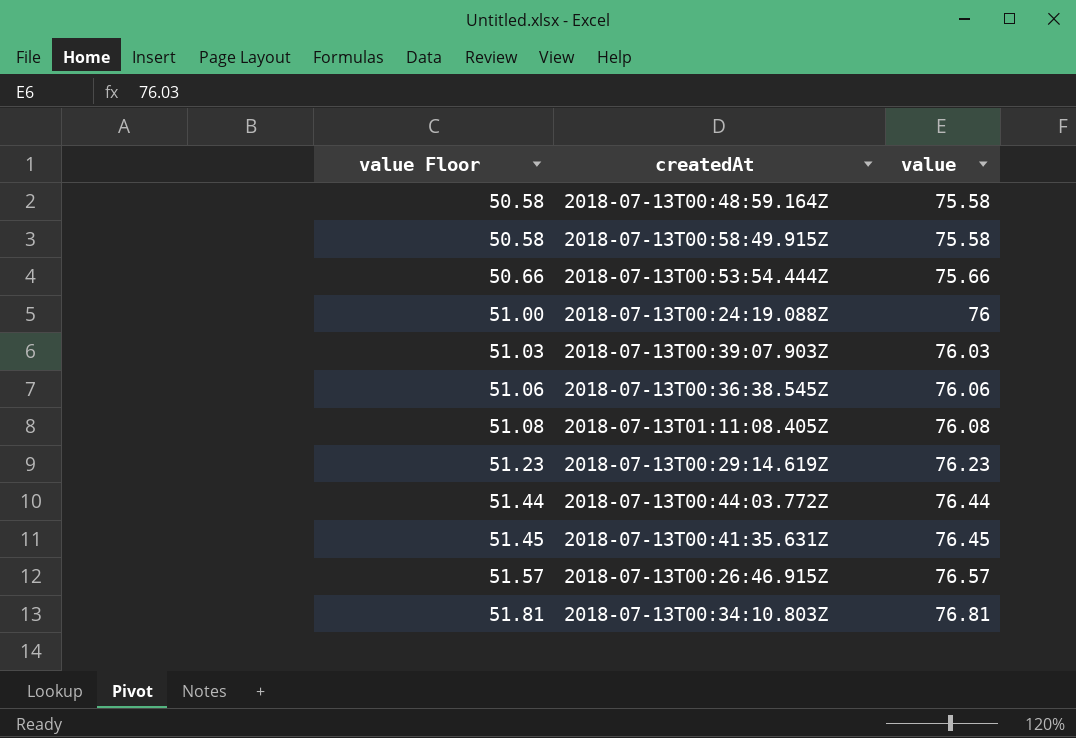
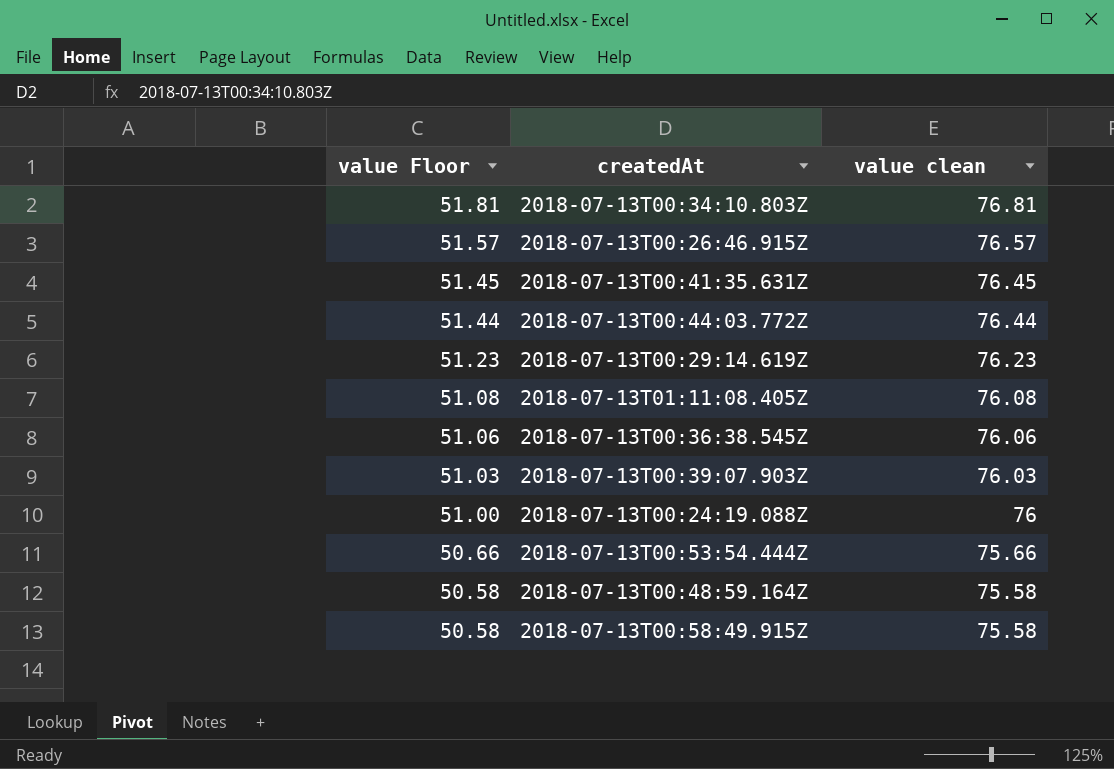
row order: value Floor ascending -> value Floor descending
column name: value -> value clean

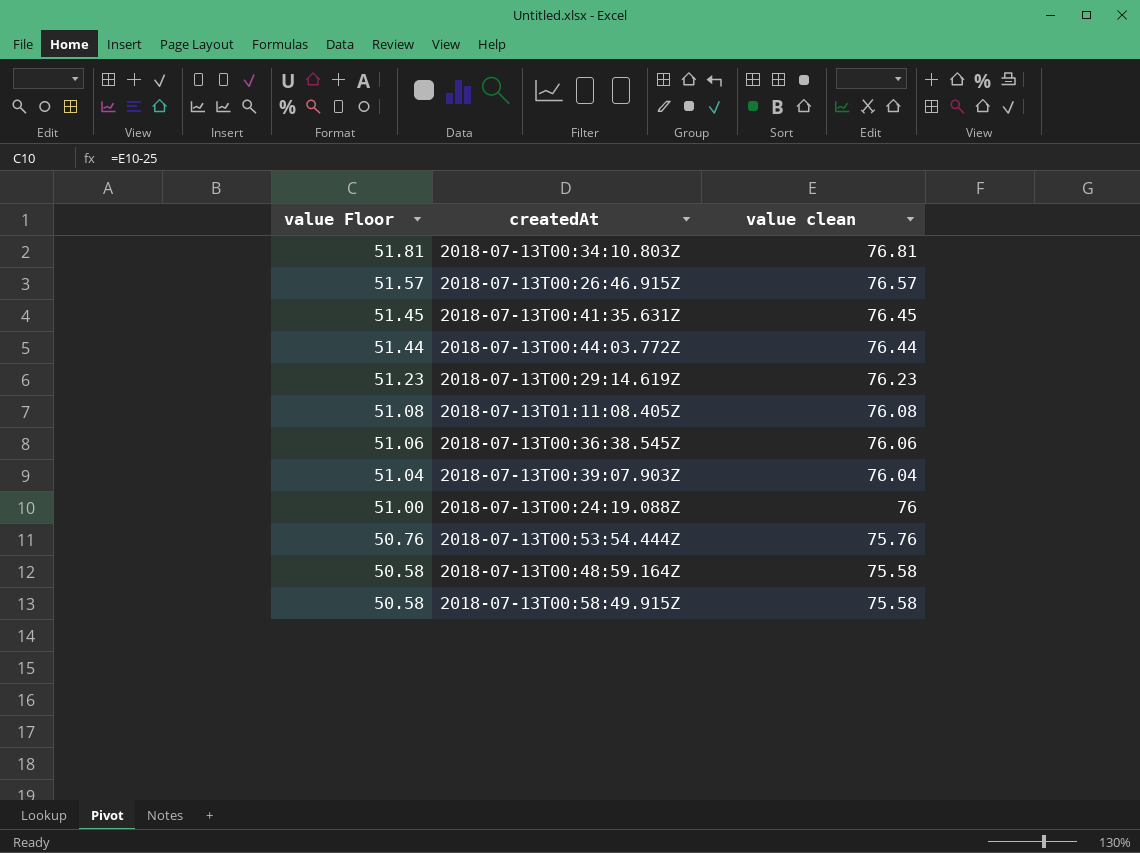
2018-07-13T00:39:07.903Z | value Floor: 51.03 -> 51.04
2018-07-13T00:39:07.903Z | value clean: 76.03 -> 76.04
2018-07-13T00:53:54.444Z | value Floor: 50.66 -> 50.76
2018-07-13T00:53:54.444Z | value clean: 75.66 -> 75.76

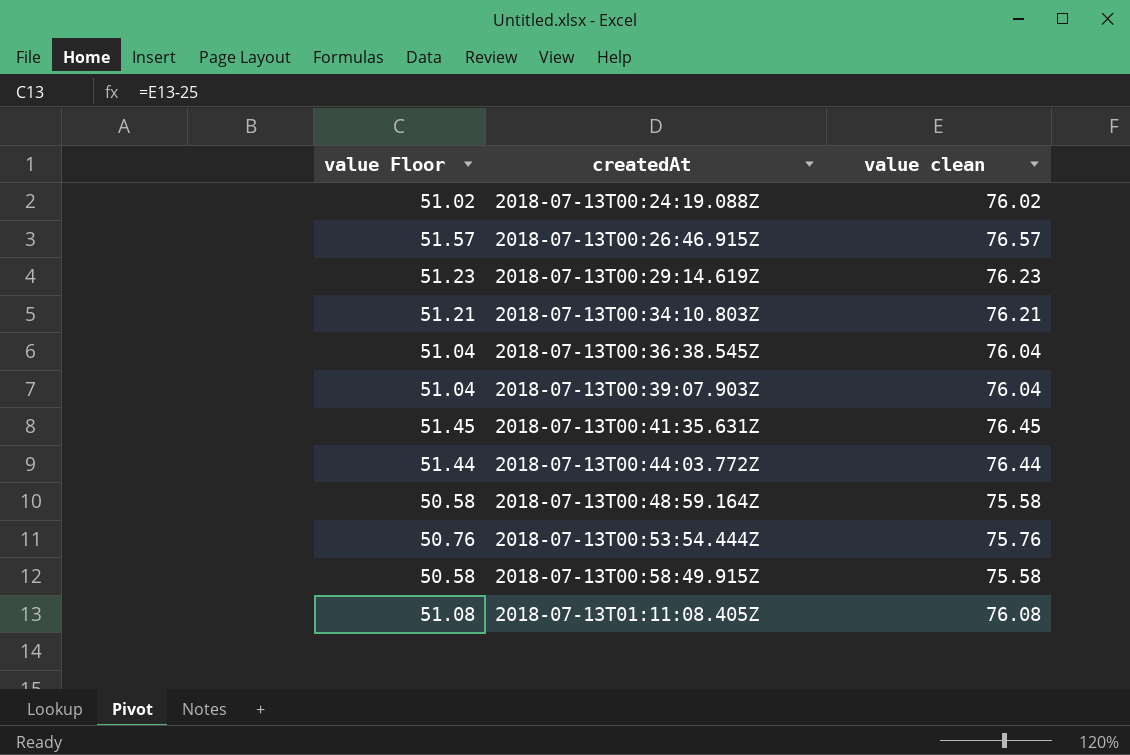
row order: value Floor descending -> createdAt ascending
2018-07-13T00:24:19.088Z | value Floor: 51.00 -> 51.02
2018-07-13T00:24:19.088Z | value clean: 76 -> 76.02
2018-07-13T00:34:10.803Z | value Floor: 51.81 -> 51.21
2018-07-13T00:34:10.803Z | value clean: 76.81 -> 76.21
2018-07-13T00:36:38.545Z | value Floor: 51.06 -> 51.04
2018-07-13T00:36:38.545Z | value clean: 76.06 -> 76.04

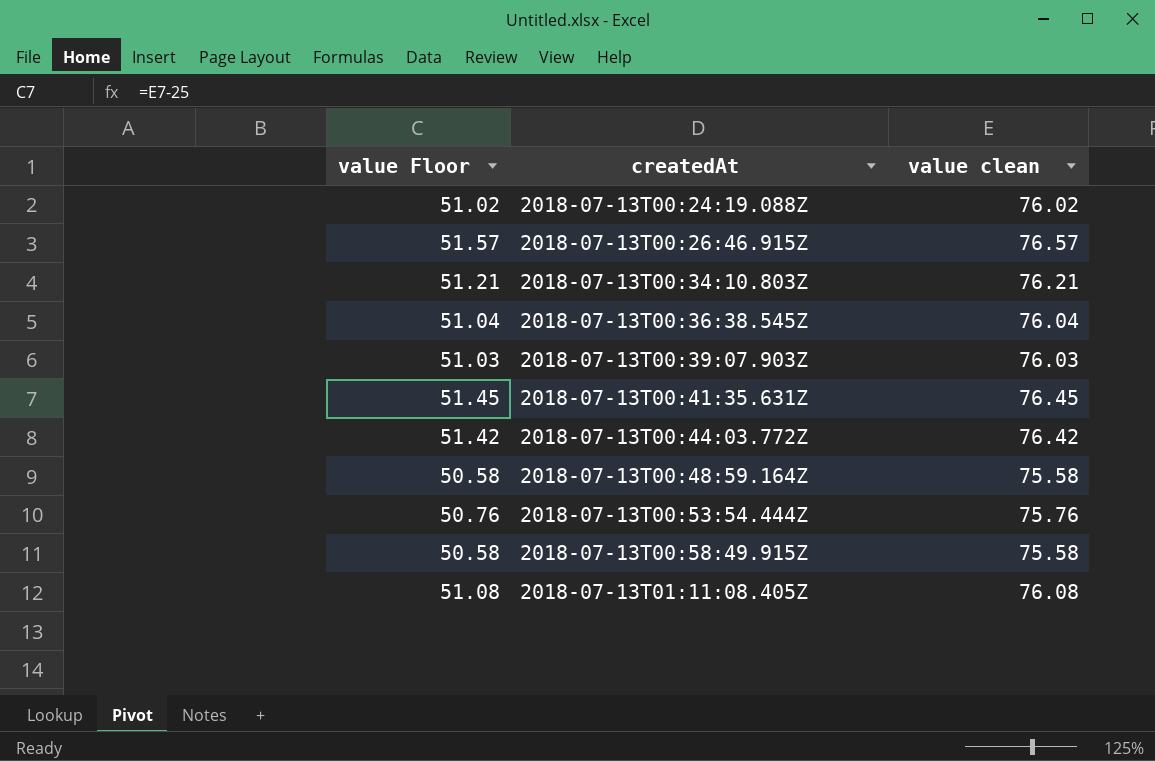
row 2018-07-13T00:29:14.619Z: 51.23 | 76.23 -> none
2018-07-13T00:39:07.903Z | value Floor: 51.04 -> 51.03
2018-07-13T00:39:07.903Z | value clean: 76.04 -> 76.03
2018-07-13T00:44:03.772Z | value Floor: 51.44 -> 51.42
2018-07-13T00:44:03.772Z | value clean: 76.44 -> 76.42

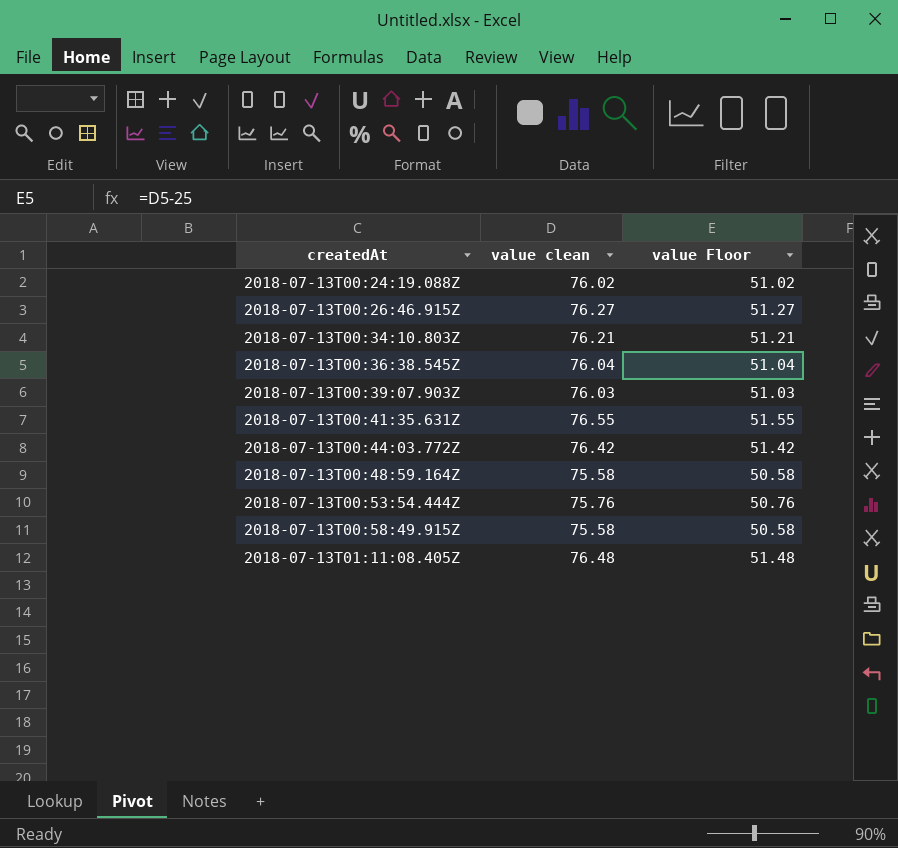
column value Floor | position: 1 -> 3
2018-07-13T00:26:46.915Z | value clean: 76.57 -> 76.27
2018-07-13T00:26:46.915Z | value Floor: 51.57 -> 51.27
2018-07-13T00:41:35.631Z | value clean: 76.45 -> 76.55
2018-07-13T00:41:35.631Z | value Floor: 51.45 -> 51.55
2018-07-13T01:11:08.405Z | value clean: 76.08 -> 76.48
2018-07-13T01:11:08.405Z | value Floor: 51.08 -> 51.48

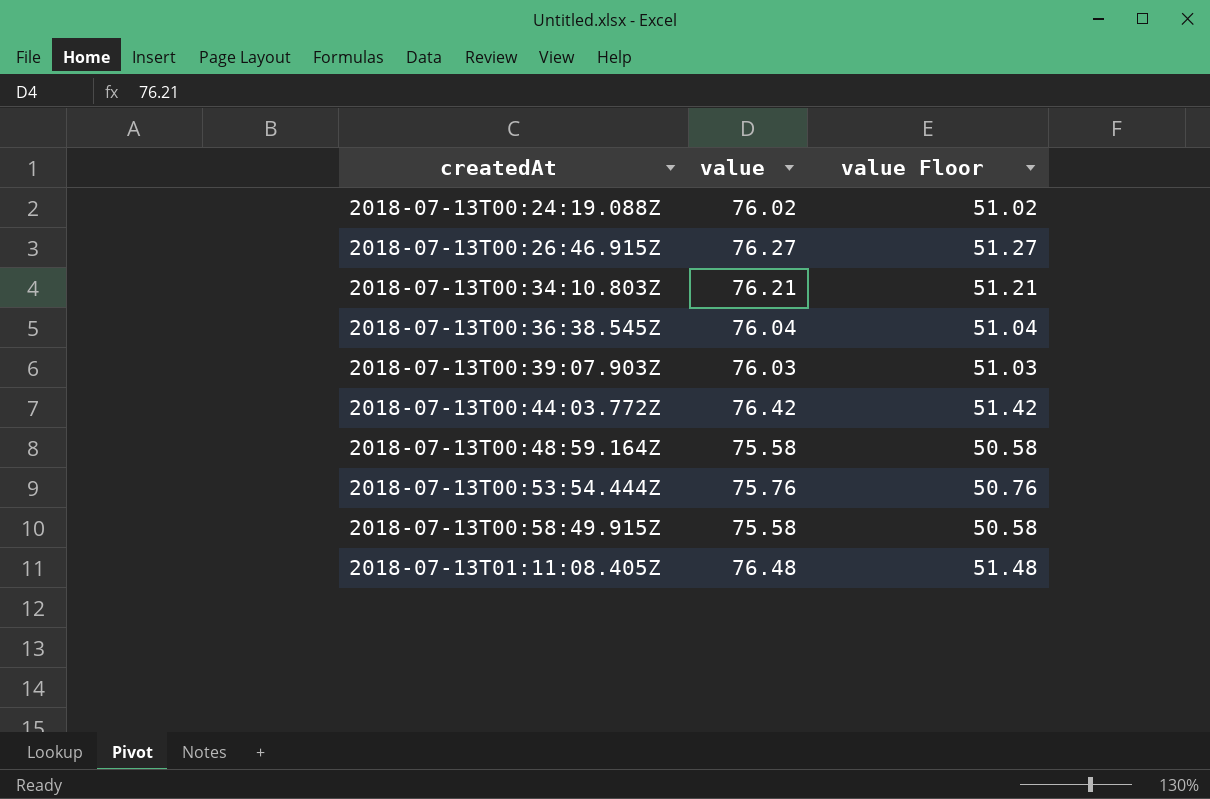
column name: value clean -> value
row 2018-07-13T00:41:35.631Z: 76.55 | 51.55 -> none

